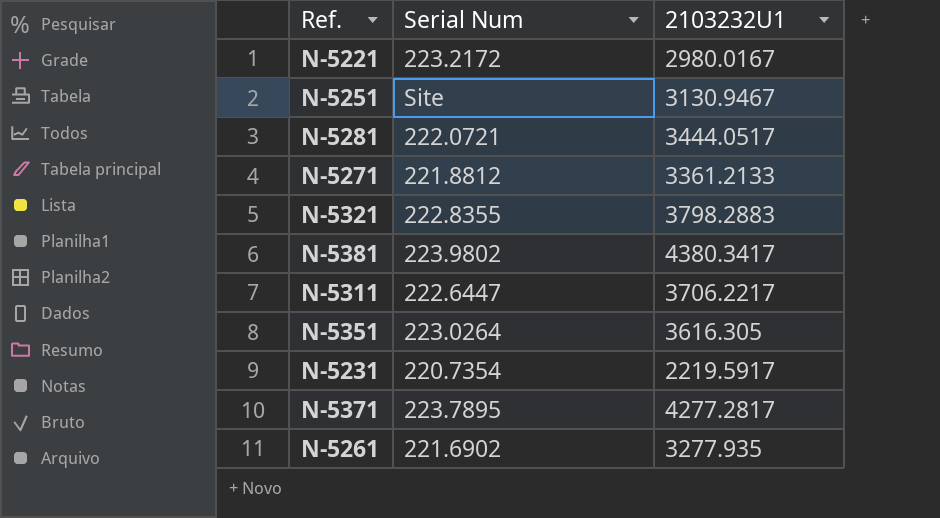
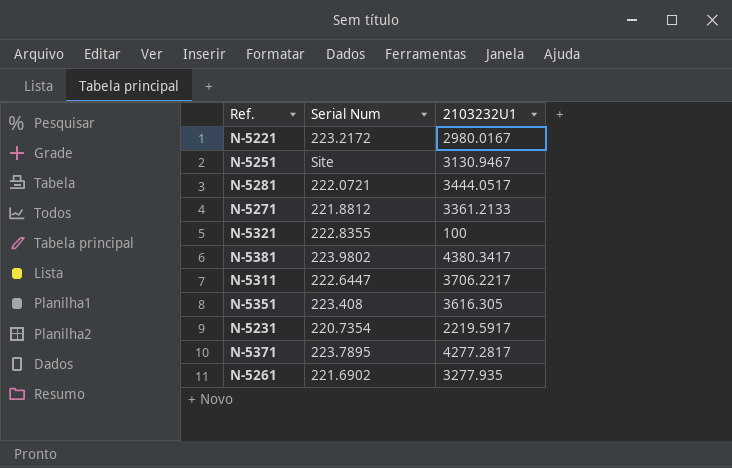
N-5321 | 2103232U1: 3798.2883 -> 100
N-5351 | Serial Num: 223.0264 -> 223.408

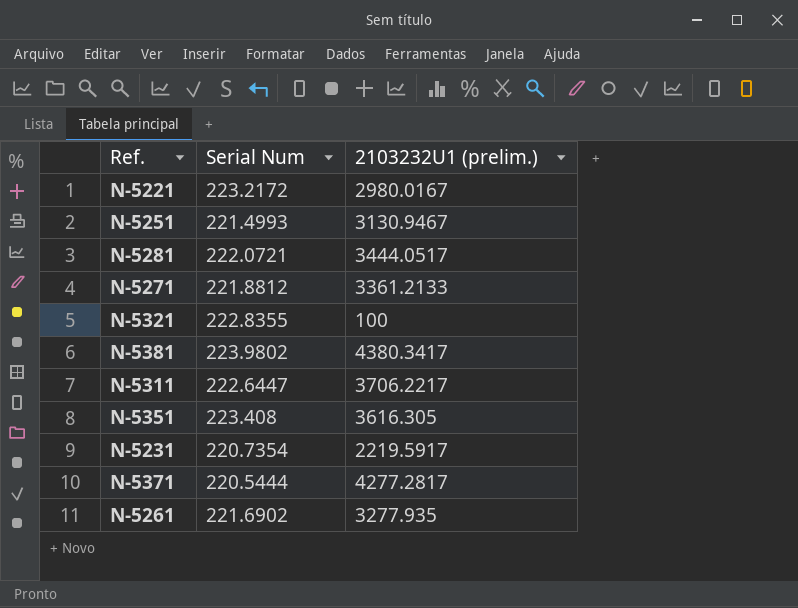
column name: 2103232U1 -> 2103232U1 (prelim.)
N-5251 | Serial Num: Site -> 221.4993
N-5371 | Serial Num: 223.7895 -> 220.5444

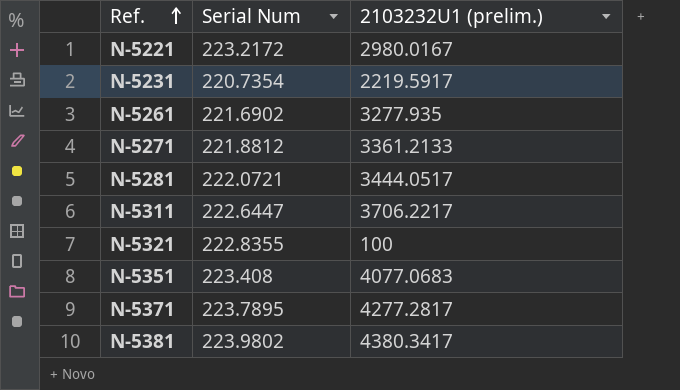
row order: none -> Ref. ascending
row N-5251: 221.4993 | 3130.9467 -> none
N-5351 | 2103232U1 (prelim.): 3616.305 -> 4077.0683
N-5371 | Serial Num: 220.5444 -> 223.7895

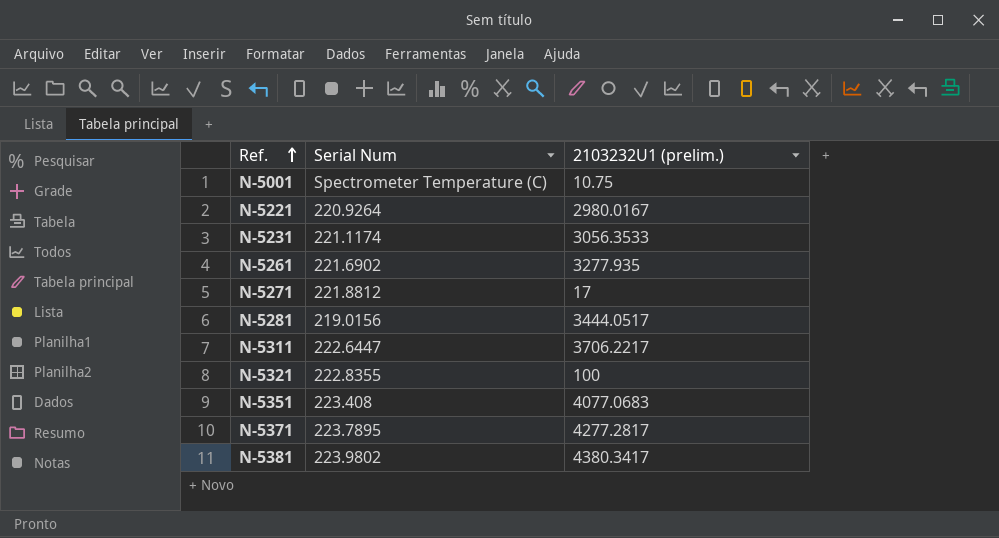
row N-5001: none -> Spectrometer Temperature (C) | 10.75
N-5221 | Serial Num: 223.2172 -> 220.9264
N-5231 | Serial Num: 220.7354 -> 221.1174
N-5231 | 2103232U1 (prelim.): 2219.5917 -> 3056.3533
N-5271 | 2103232U1 (prelim.): 3361.2133 -> 17
N-5281 | Serial Num: 222.0721 -> 219.0156

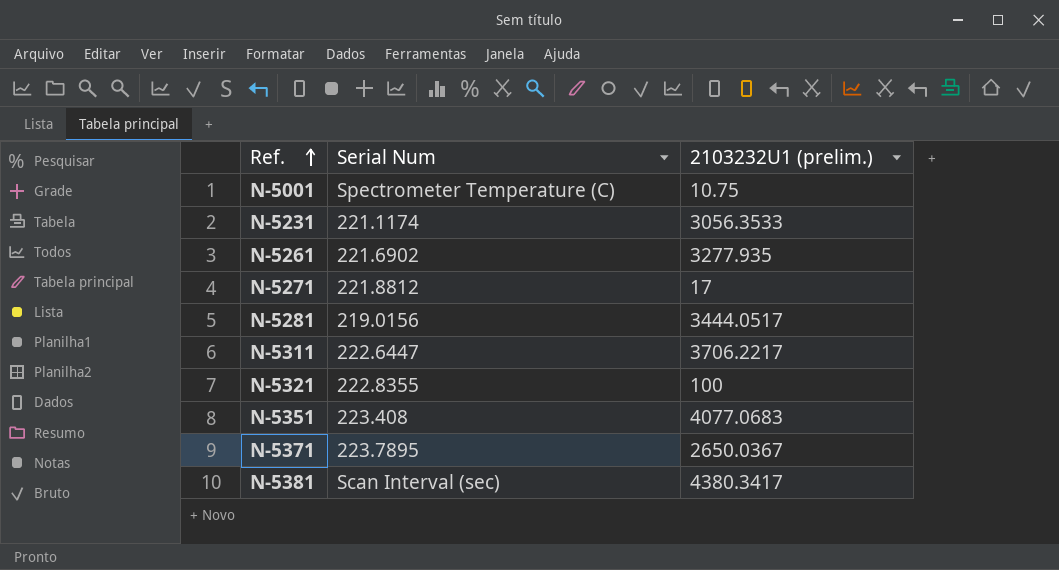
row N-5221: 220.9264 | 2980.0167 -> none
N-5371 | 2103232U1 (prelim.): 4277.2817 -> 2650.0367
N-5381 | Serial Num: 223.9802 -> Scan Interval (sec)

